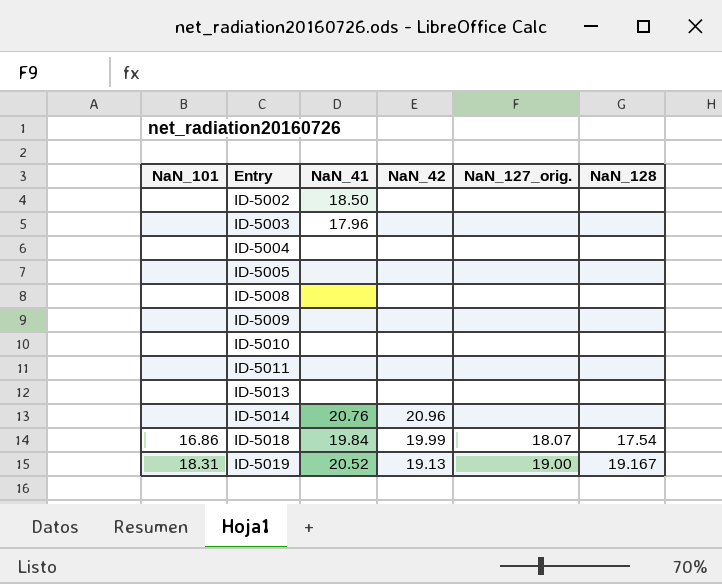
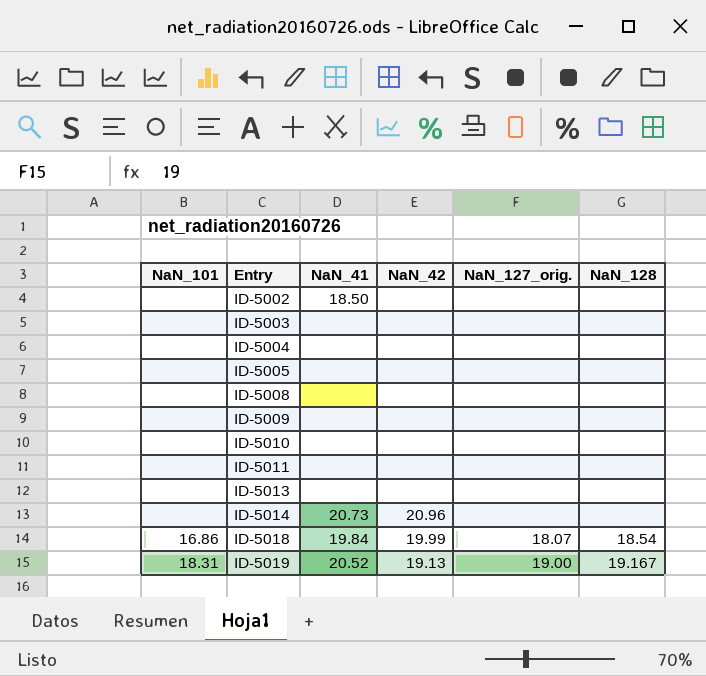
ID-5003 | NaN_41: 17.96 -> none
ID-5014 | NaN_41: 20.76 -> 20.73
ID-5018 | NaN_128: 17.54 -> 18.54

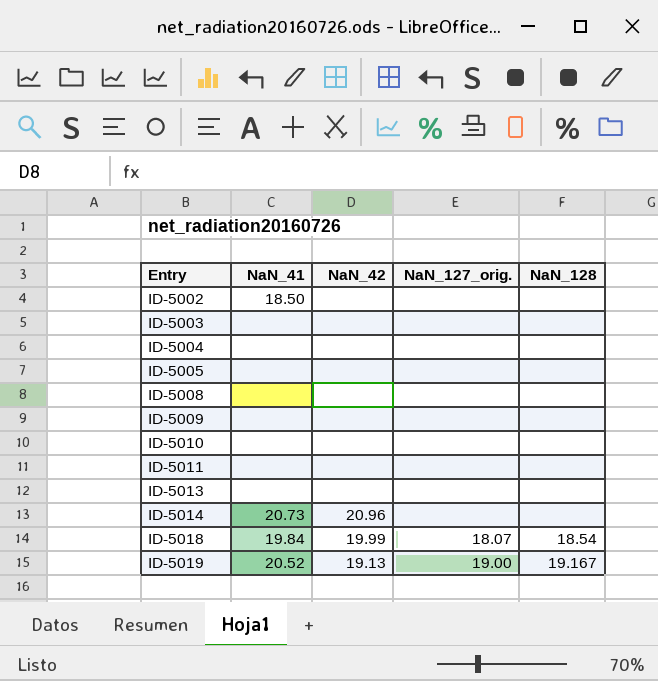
column NaN_101 | position: 1 -> none

